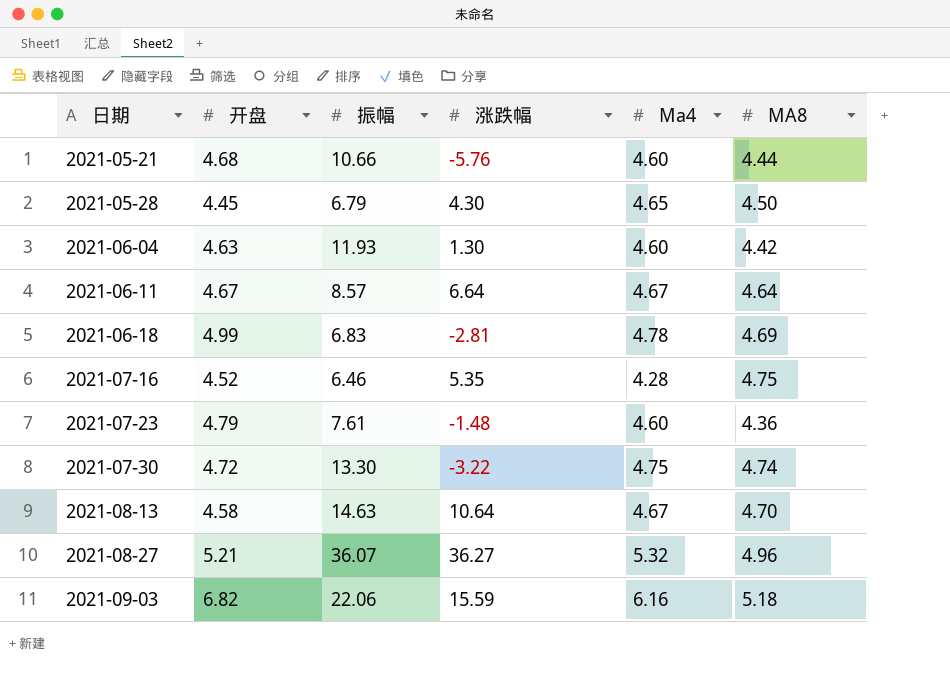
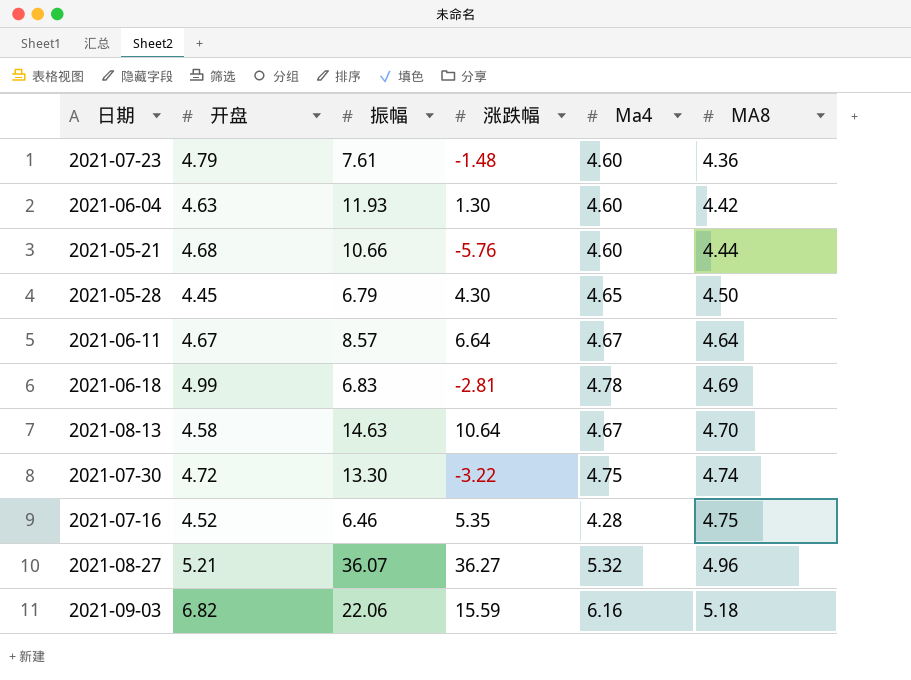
row order: 日期 ascending -> MA8 ascending

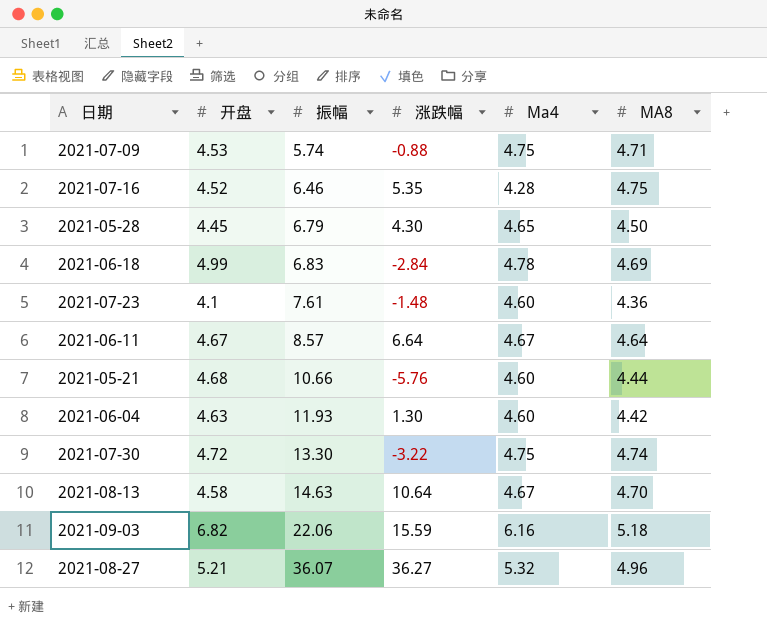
row order: MA8 ascending -> 振幅 ascending
row 2021-07-09: none -> 4.53 | 5.74 | -0.88 | 4.75 | 4.71
2021-06-18 | 涨跌幅: -2.81 -> -2.84
2021-07-23 | 开盘: 4.79 -> 4.1

